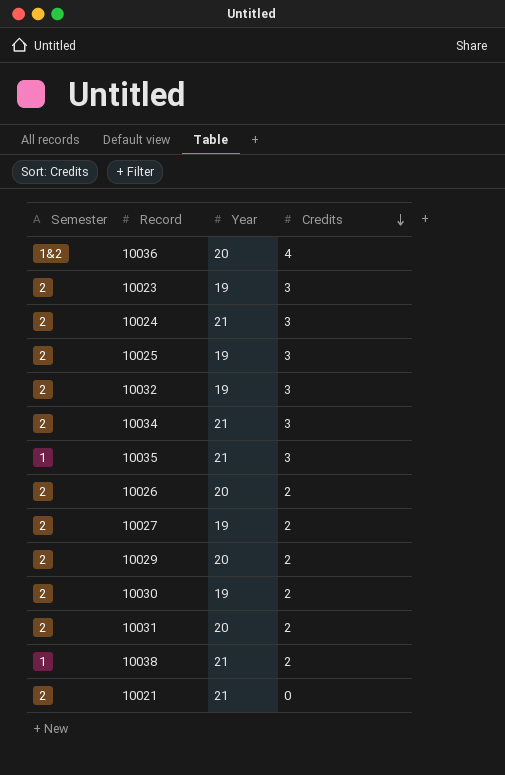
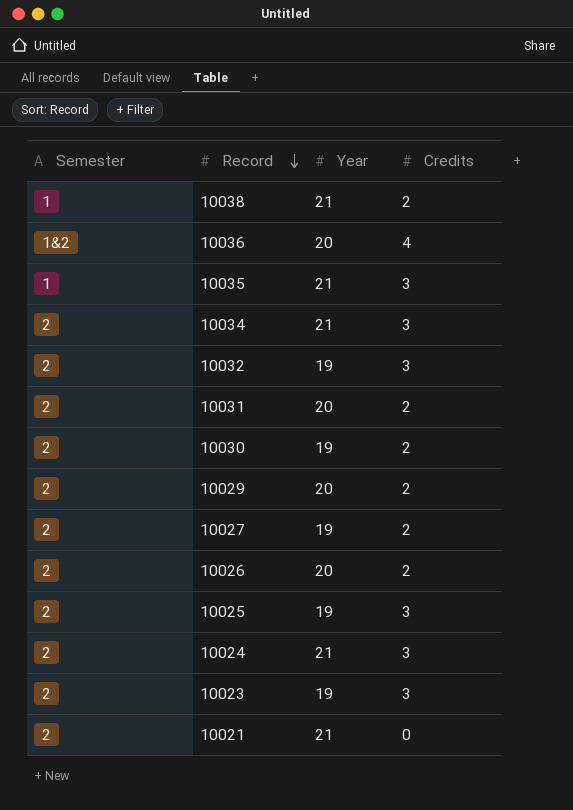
row order: Credits descending -> Record descending

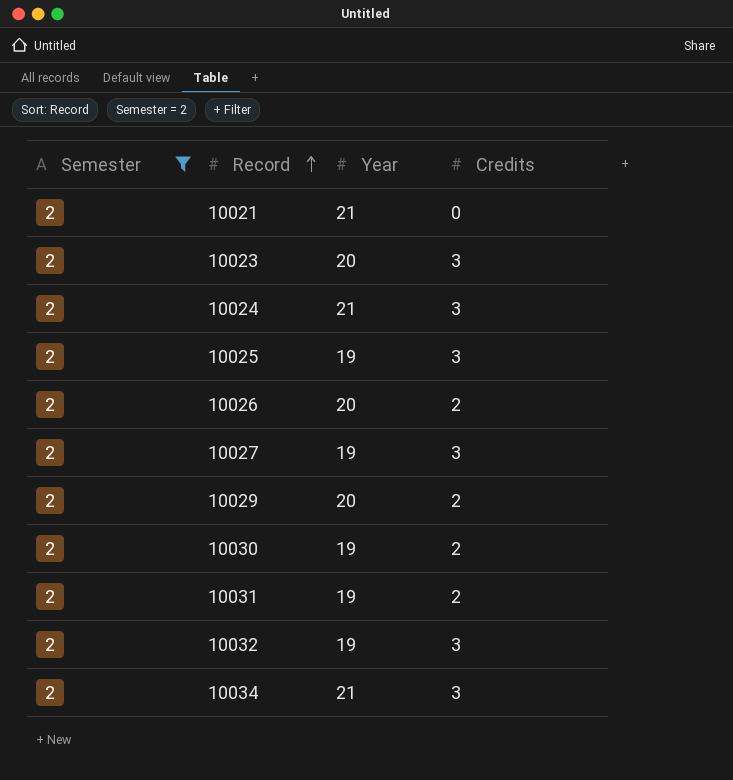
filter: none -> Semester = 2
row order: Record descending -> Record ascending
10023 | Year: 19 -> 20
10027 | Credits: 2 -> 3
10031 | Year: 20 -> 19

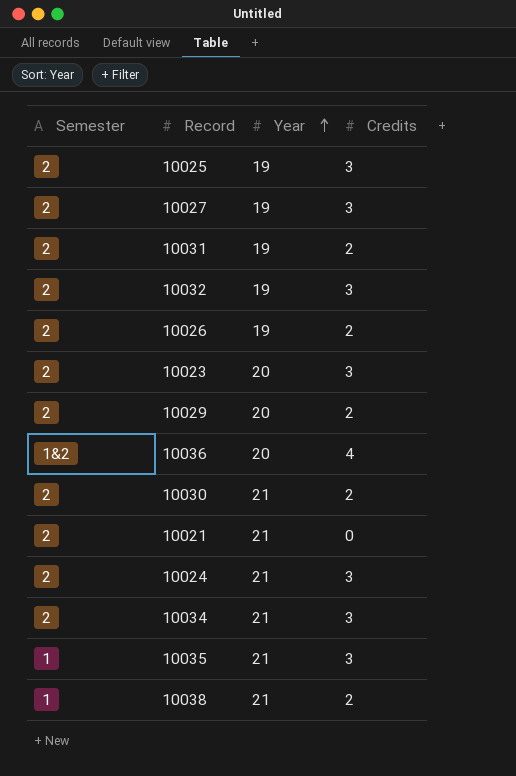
filter: Semester = 2 -> none
row order: Record ascending -> Year ascending
10026 | Year: 20 -> 19
10030 | Year: 19 -> 21

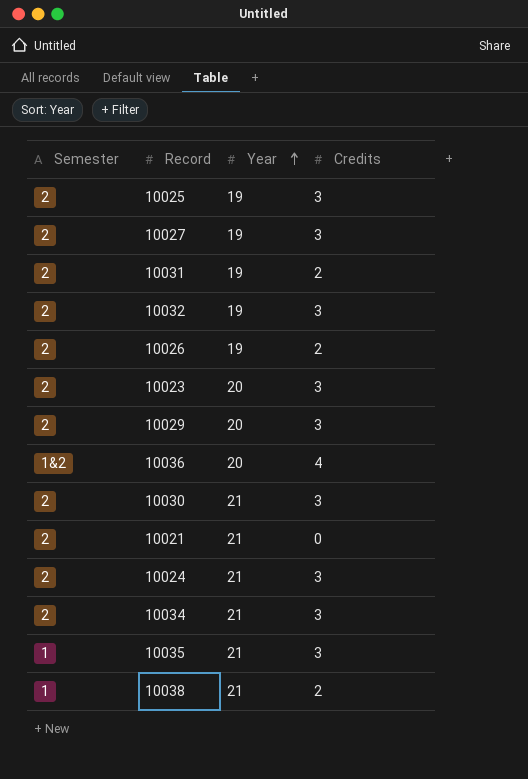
10029 | Credits: 2 -> 3
10030 | Credits: 2 -> 3

